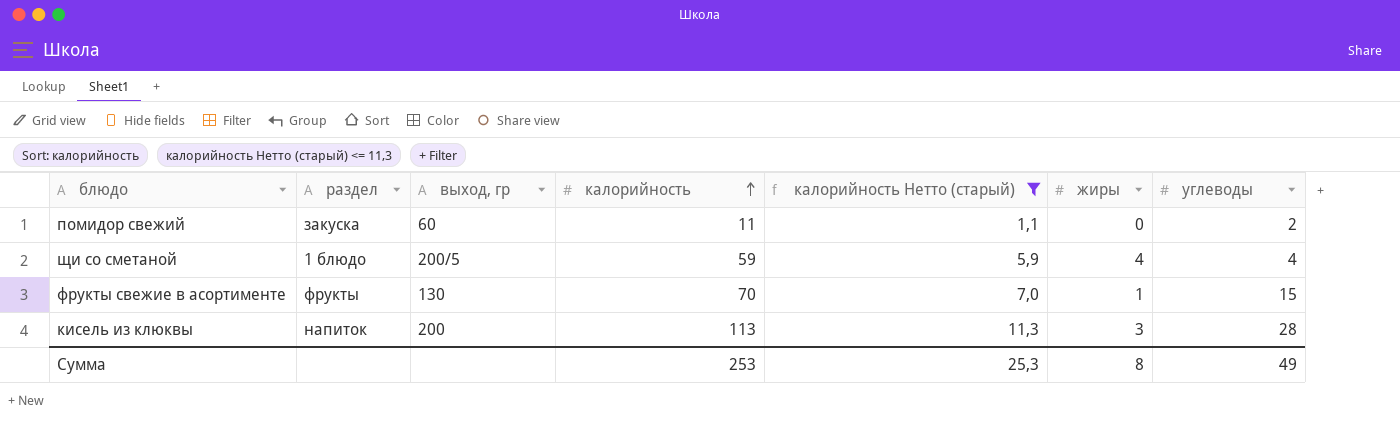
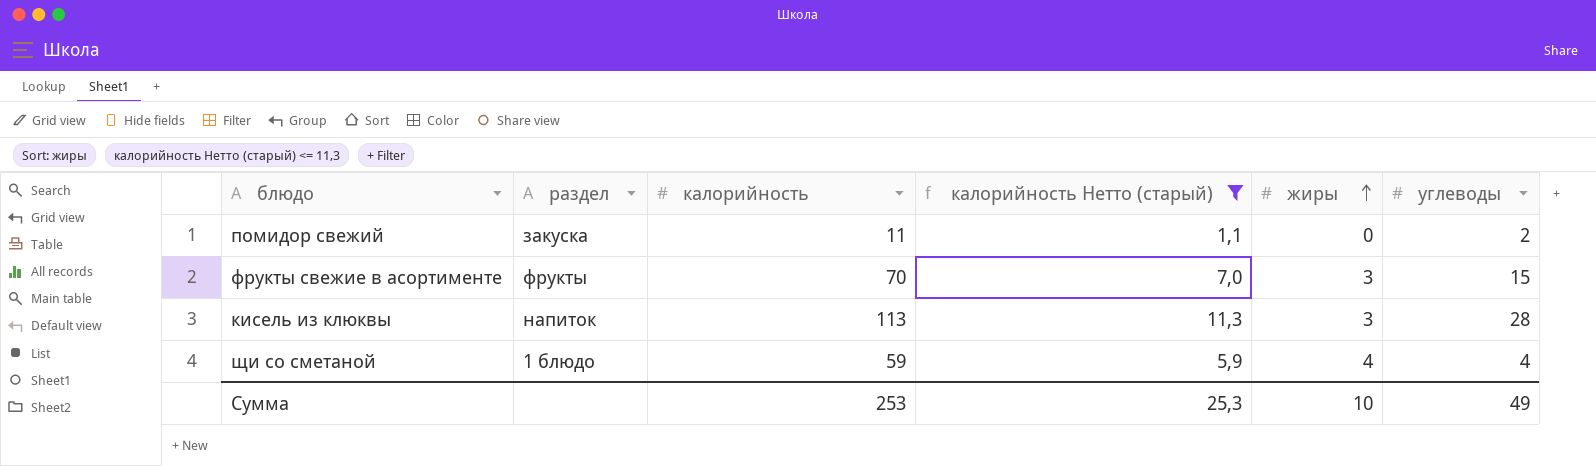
row order: калорийность ascending -> жиры ascending
column выход, гр | position: 3 -> none
фрукты свежие в асортименте | жиры: 1 -> 3
Сумма | жиры: 8 -> 10

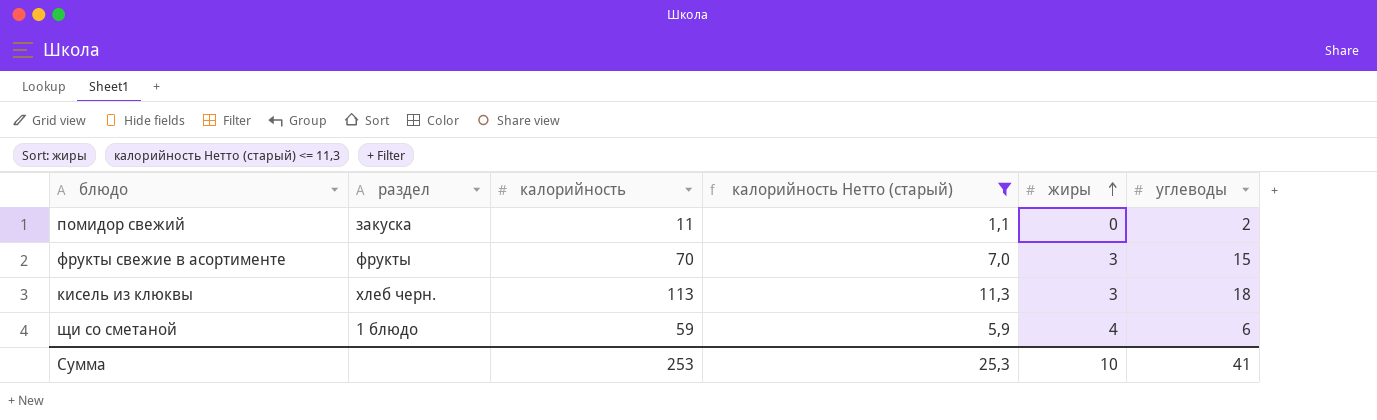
кисель из клюквы | раздел: напиток -> хлеб черн.
кисель из клюквы | углеводы: 28 -> 18
щи со сметаной | углеводы: 4 -> 6
Сумма | углеводы: 49 -> 41

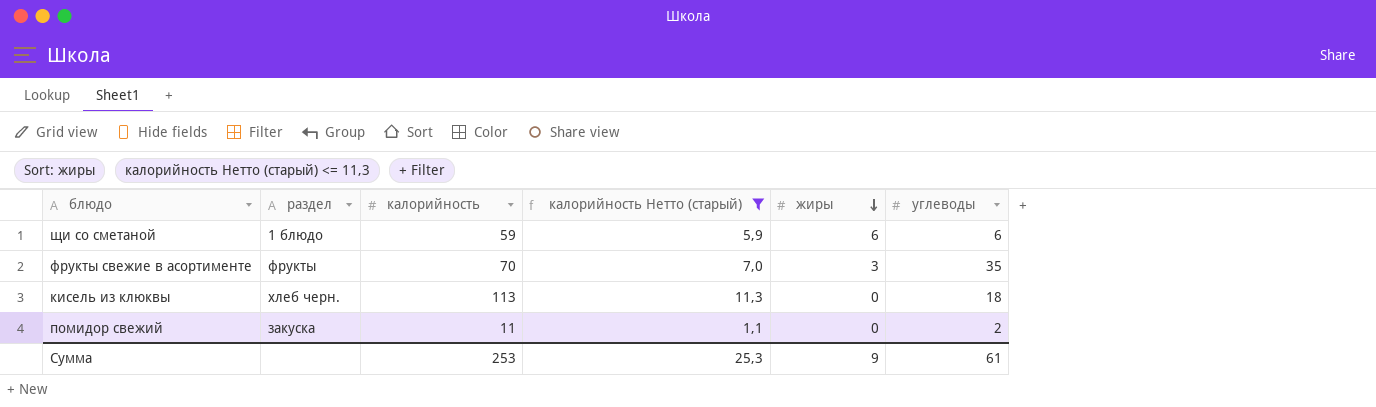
row order: жиры ascending -> жиры descending
щи со сметаной | жиры: 4 -> 6
фрукты свежие в асортименте | углеводы: 15 -> 35
кисель из клюквы | жиры: 3 -> 0
Сумма | жиры: 10 -> 9
Сумма | углеводы: 41 -> 61

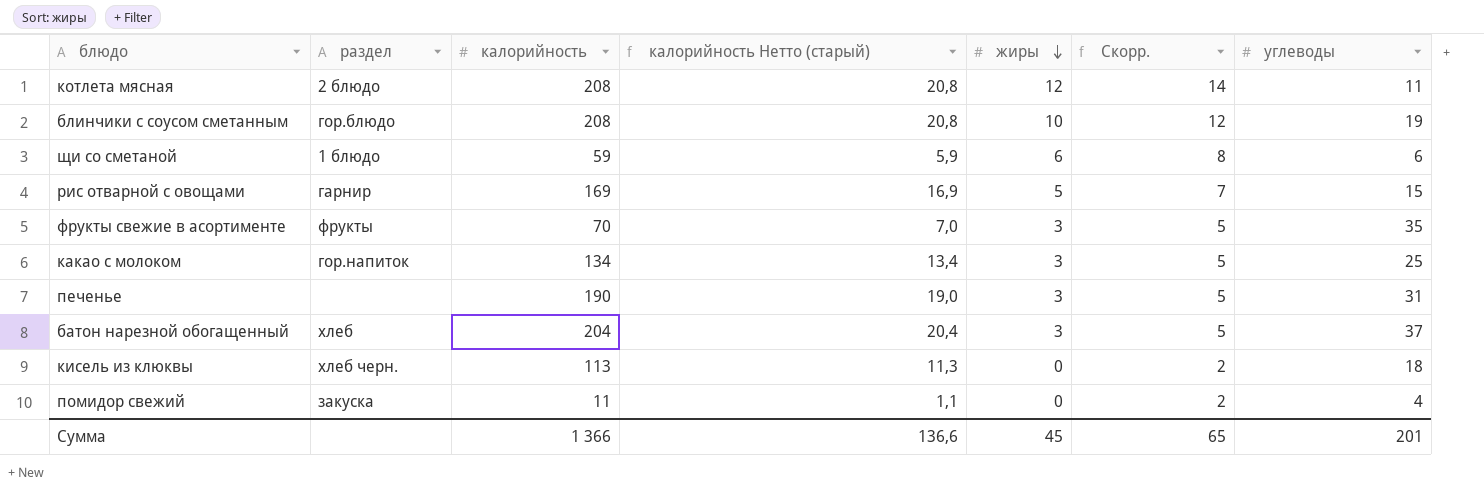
filter: калорийность Нетто (старый) <= 11,3 -> none
column Скорр. | formula: none -> [жиры] + 2
помидор свежий | углеводы: 2 -> 4
Сумма | калорийность: 253 -> 1 366
Сумма | калорийность Нетто (старый): 25,3 -> 136,6
Сумма | жиры: 9 -> 45
Сумма | углеводы: 61 -> 201

